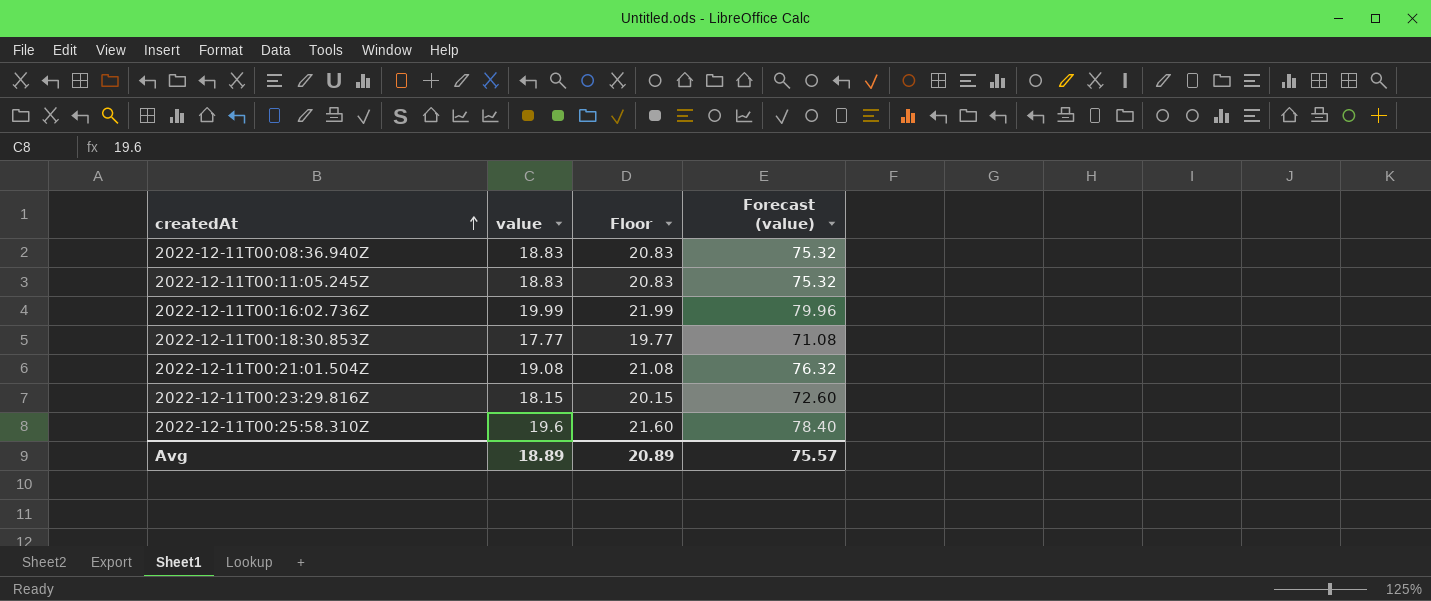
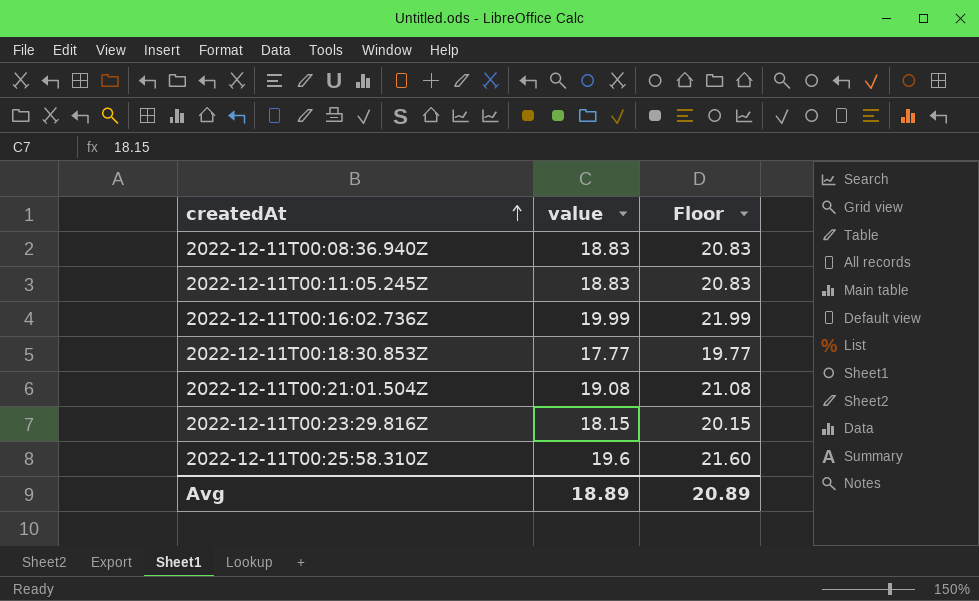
column Forecast (value) | formula: [value] * 4 -> none

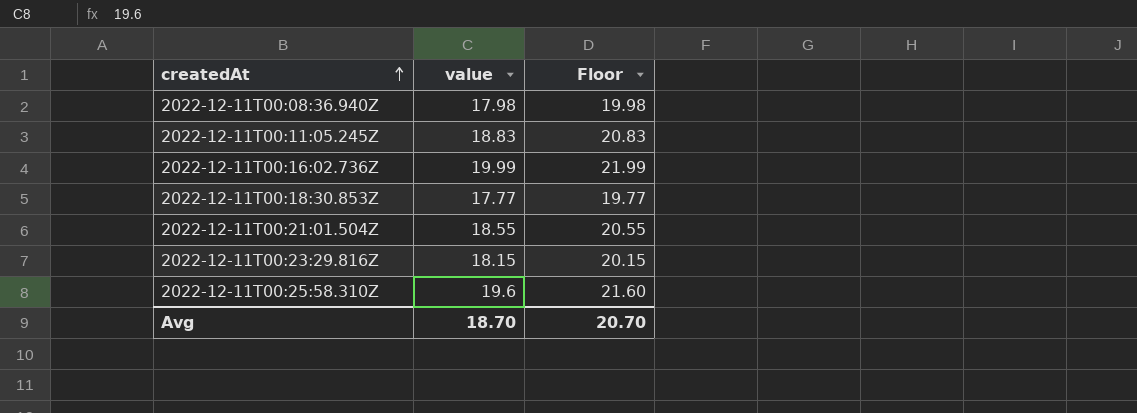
2022-12-11T00:08:36.940Z | value: 18.83 -> 17.98
2022-12-11T00:08:36.940Z | Floor: 20.83 -> 19.98
2022-12-11T00:21:01.504Z | value: 19.08 -> 18.55
2022-12-11T00:21:01.504Z | Floor: 21.08 -> 20.55
Avg | value: 18.89 -> 18.70
Avg | Floor: 20.89 -> 20.70

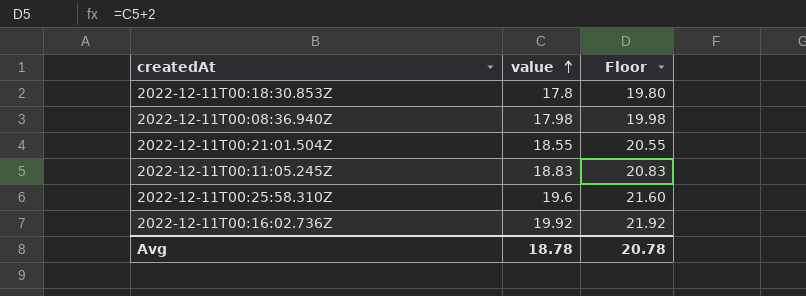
row order: createdAt ascending -> value ascending
row 2022-12-11T00:23:29.816Z: 18.15 | 20.15 -> none
2022-12-11T00:18:30.853Z | value: 17.77 -> 17.8
2022-12-11T00:18:30.853Z | Floor: 19.77 -> 19.80
2022-12-11T00:16:02.736Z | value: 19.99 -> 19.92
2022-12-11T00:16:02.736Z | Floor: 21.99 -> 21.92
Avg | value: 18.70 -> 18.78
Avg | Floor: 20.70 -> 20.78

